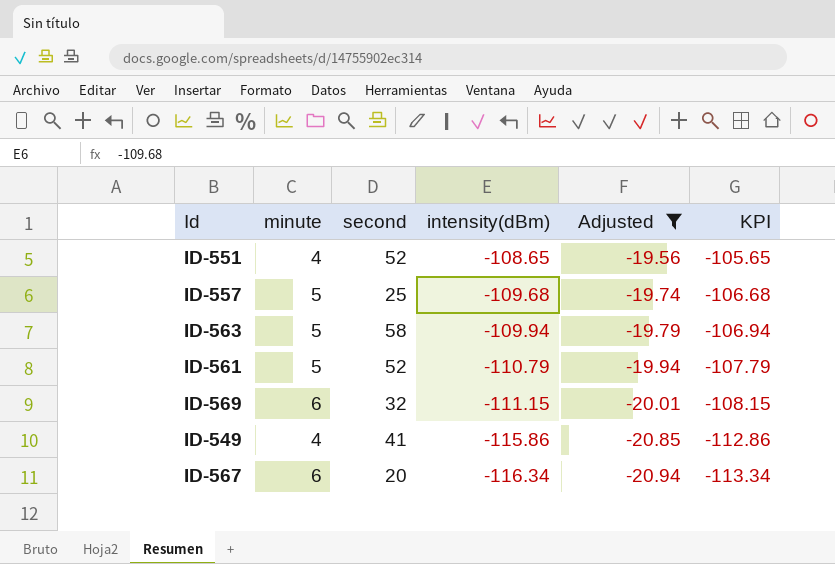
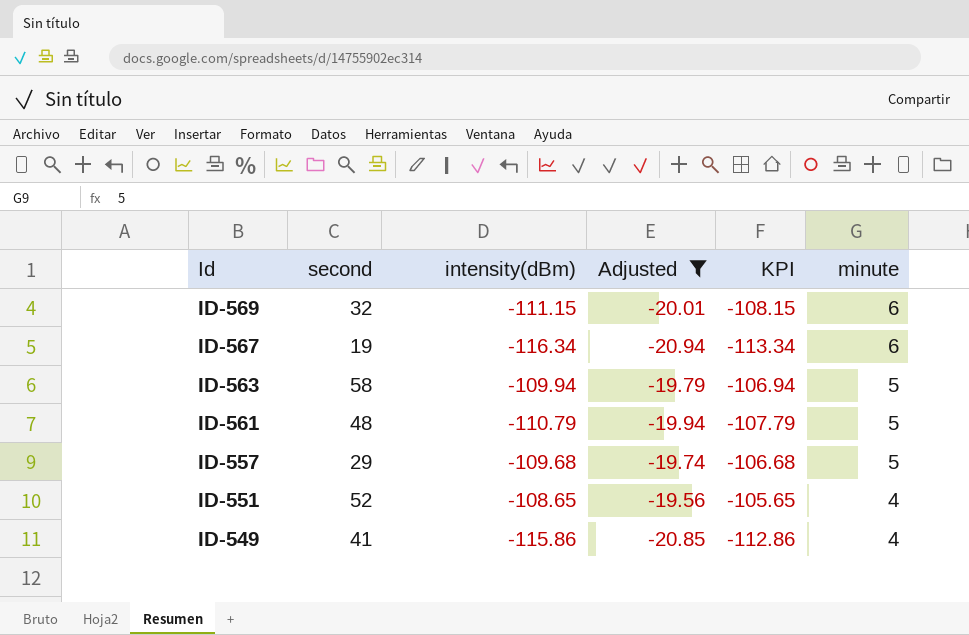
row order: intensity(dBm) descending -> Id descending
column minute | position: 2 -> 6
ID-567 | second: 20 -> 19
ID-561 | second: 52 -> 48
ID-557 | second: 25 -> 29

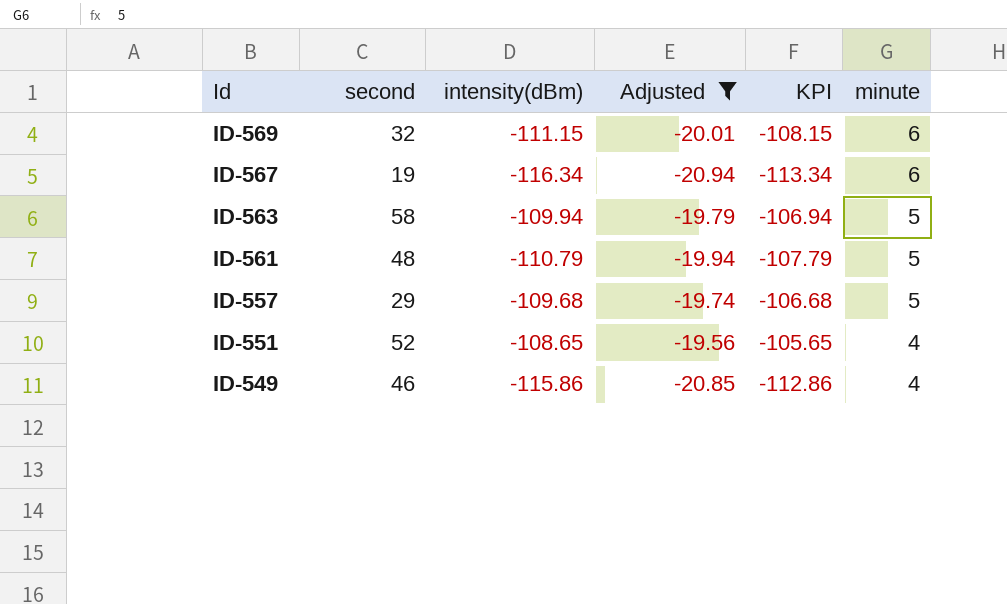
ID-549 | second: 41 -> 46

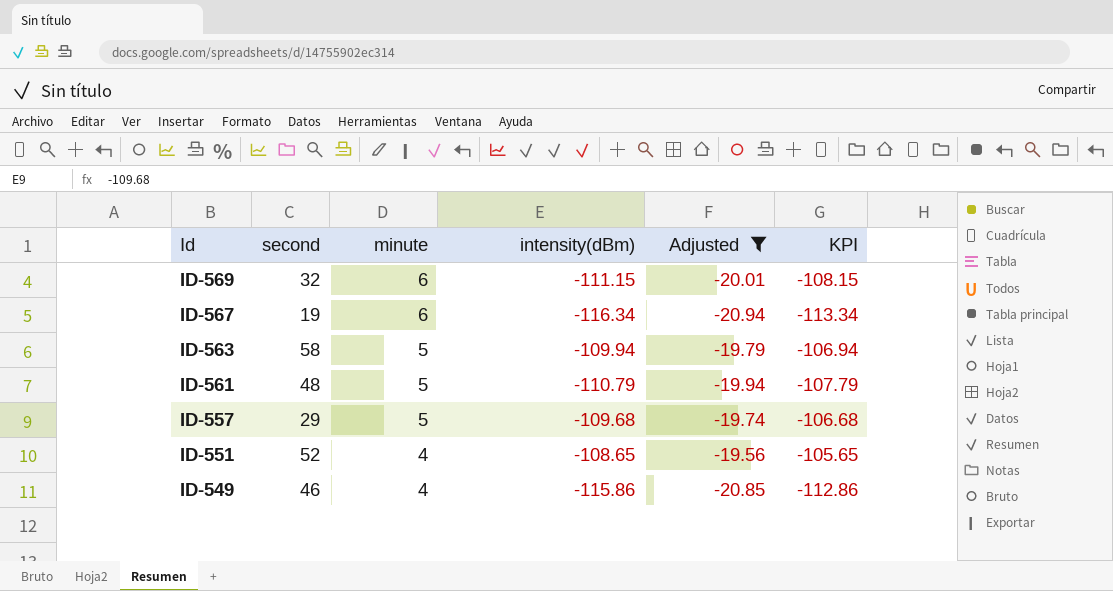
column minute | position: 6 -> 3

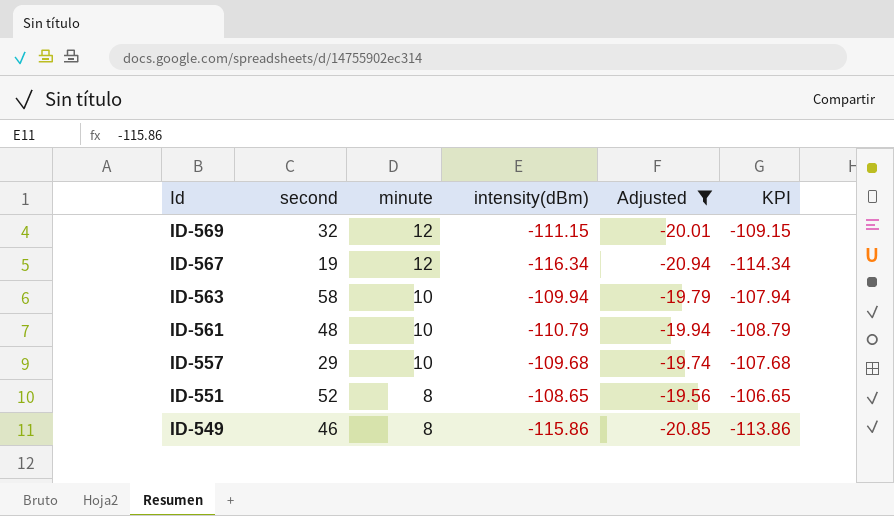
column KPI | formula: [intensity(dBm)] + 3 -> [intensity(dBm)] + 2
ID-569 | minute: 6 -> 12
ID-567 | minute: 6 -> 12
ID-563 | minute: 5 -> 10
ID-561 | minute: 5 -> 10
ID-557 | minute: 5 -> 10
ID-551 | minute: 4 -> 8
ID-549 | minute: 4 -> 8

